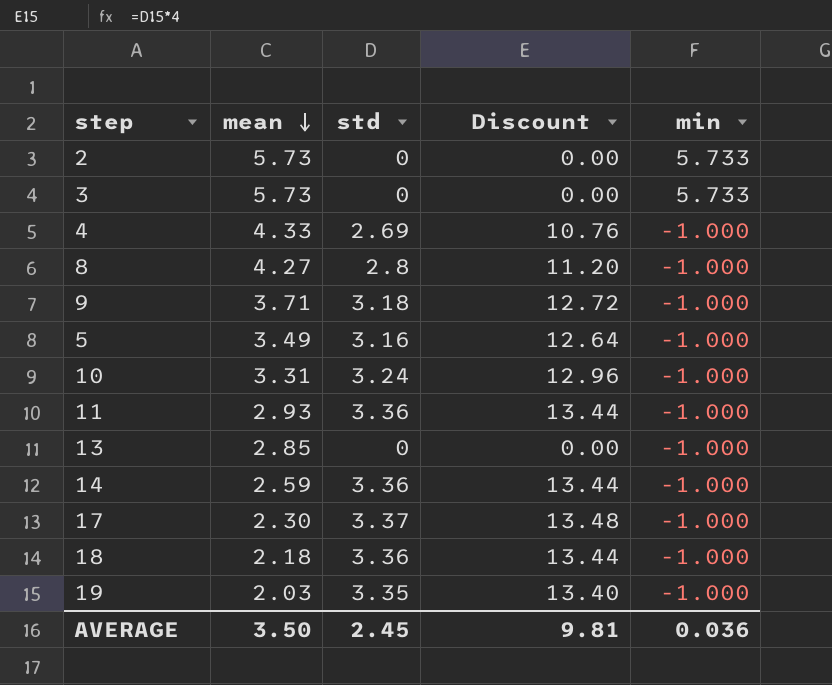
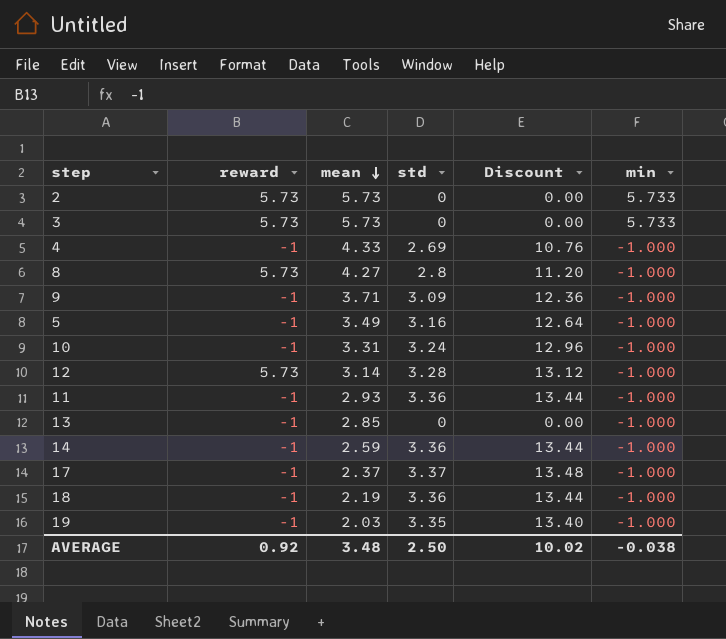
column reward | position: none -> 2
9 | std: 3.18 -> 3.09
9 | Discount: 12.72 -> 12.36
row 12: none -> 5.73 | 3.14 | 3.28 | 13.12 | -1.000
17 | mean: 2.30 -> 2.37
18 | mean: 2.18 -> 2.19
AVERAGE | mean: 3.50 -> 3.48
AVERAGE | std: 2.45 -> 2.50
AVERAGE | Discount: 9.81 -> 10.02
AVERAGE | min: 0.036 -> -0.038

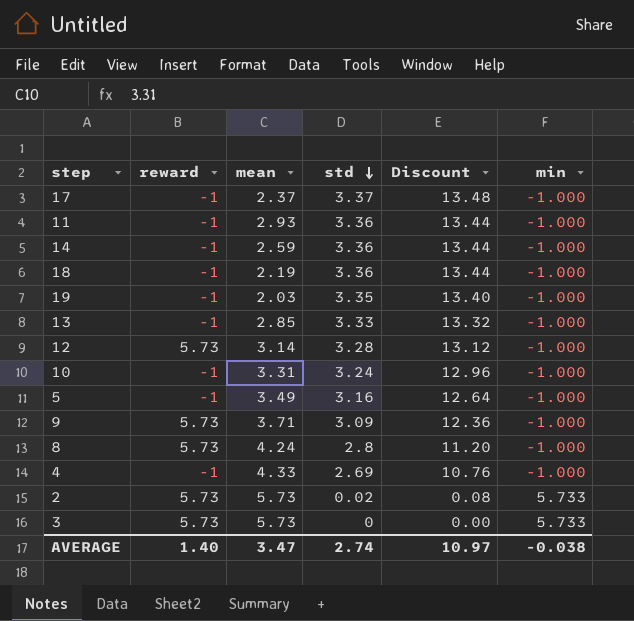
row order: mean descending -> std descending
13 | std: 0 -> 3.33
13 | Discount: 0.00 -> 13.32
9 | reward: -1 -> 5.73
8 | mean: 4.27 -> 4.24
2 | std: 0 -> 0.02
2 | Discount: 0.00 -> 0.08
AVERAGE | reward: 0.92 -> 1.40
AVERAGE | mean: 3.48 -> 3.47
AVERAGE | std: 2.50 -> 2.74
AVERAGE | Discount: 10.02 -> 10.97

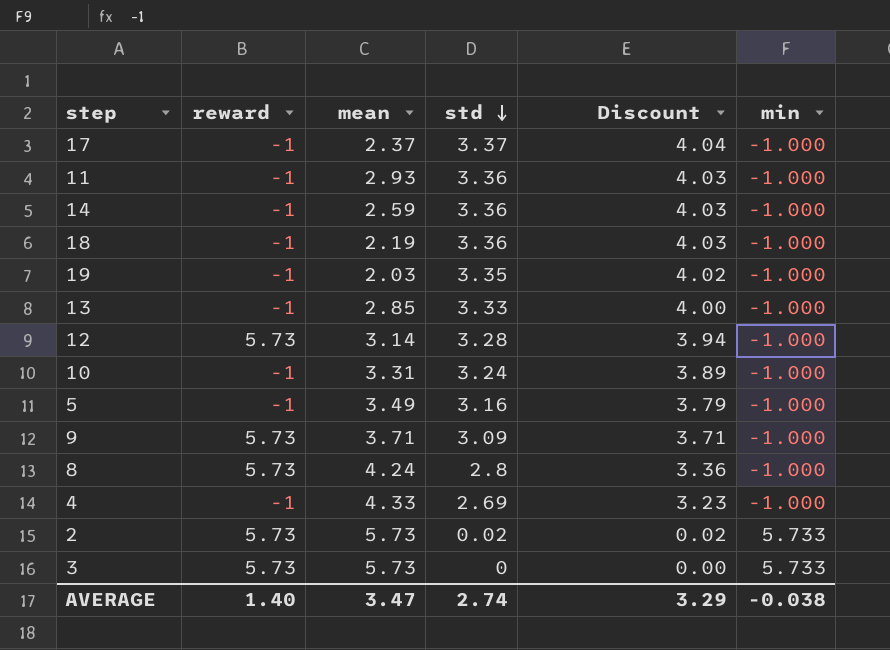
column Discount | formula: [std] * 4 -> [std] * 1.2
AVERAGE | Discount: 10.97 -> 3.29

